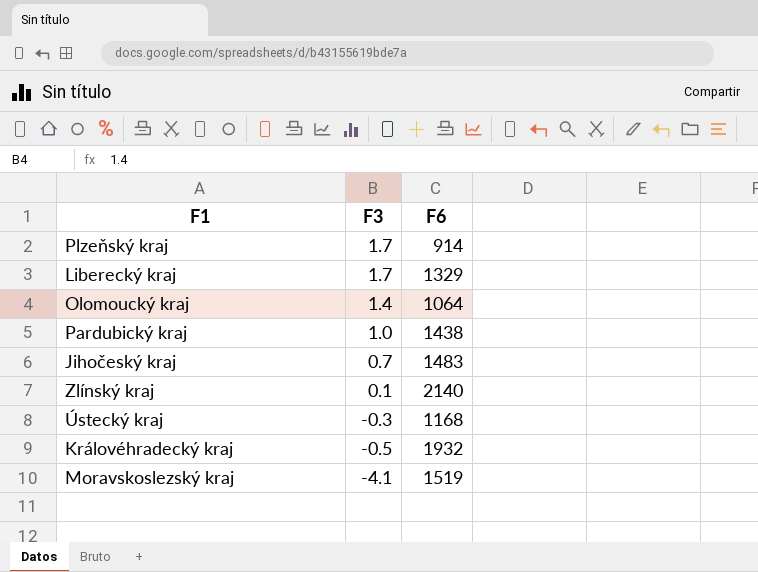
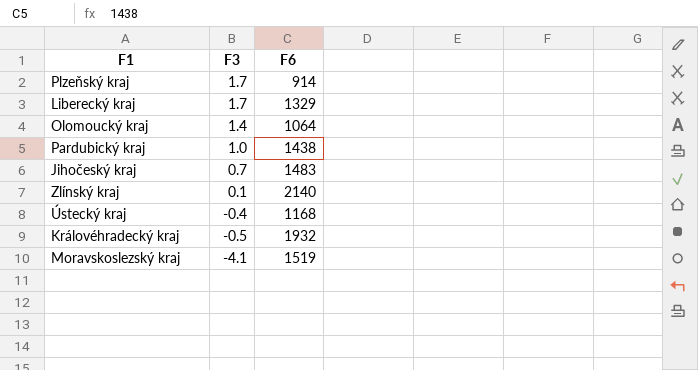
Ústecký kraj | F3: -0.3 -> -0.4

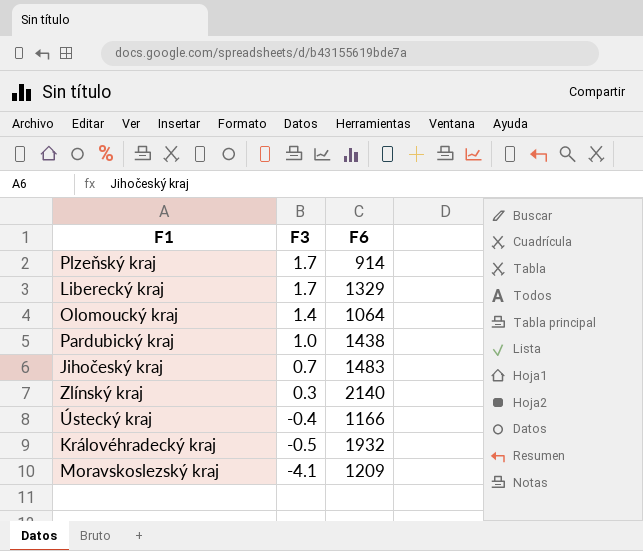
Zlínský kraj | F3: 0.1 -> 0.3
Ústecký kraj | F6: 1168 -> 1166
Moravskoslezský kraj | F6: 1519 -> 1209

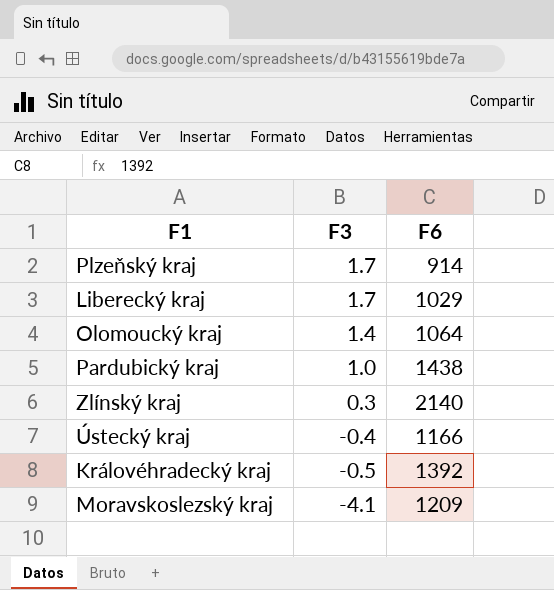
row Jihočeský kraj: 0.7 | 1483 -> none
Liberecký kraj | F6: 1329 -> 1029
Královéhradecký kraj | F6: 1932 -> 1392

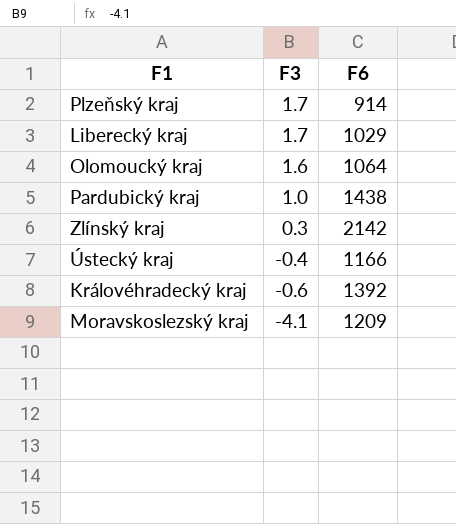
Olomoucký kraj | F3: 1.4 -> 1.6
Zlínský kraj | F6: 2140 -> 2142
Královéhradecký kraj | F3: -0.5 -> -0.6

